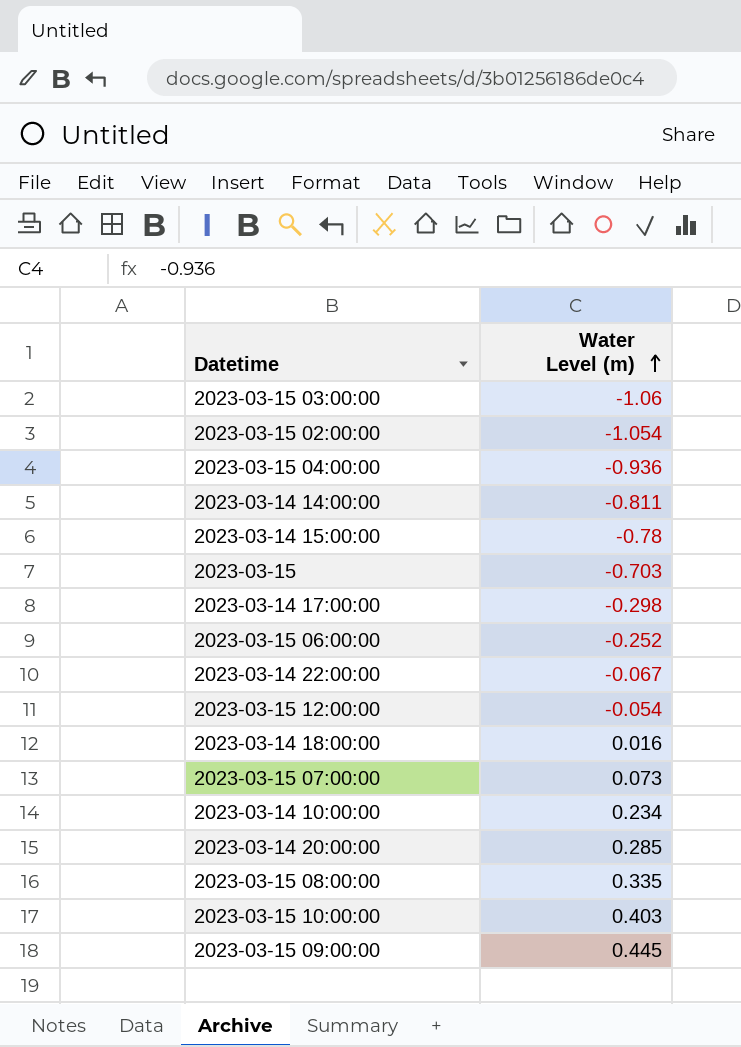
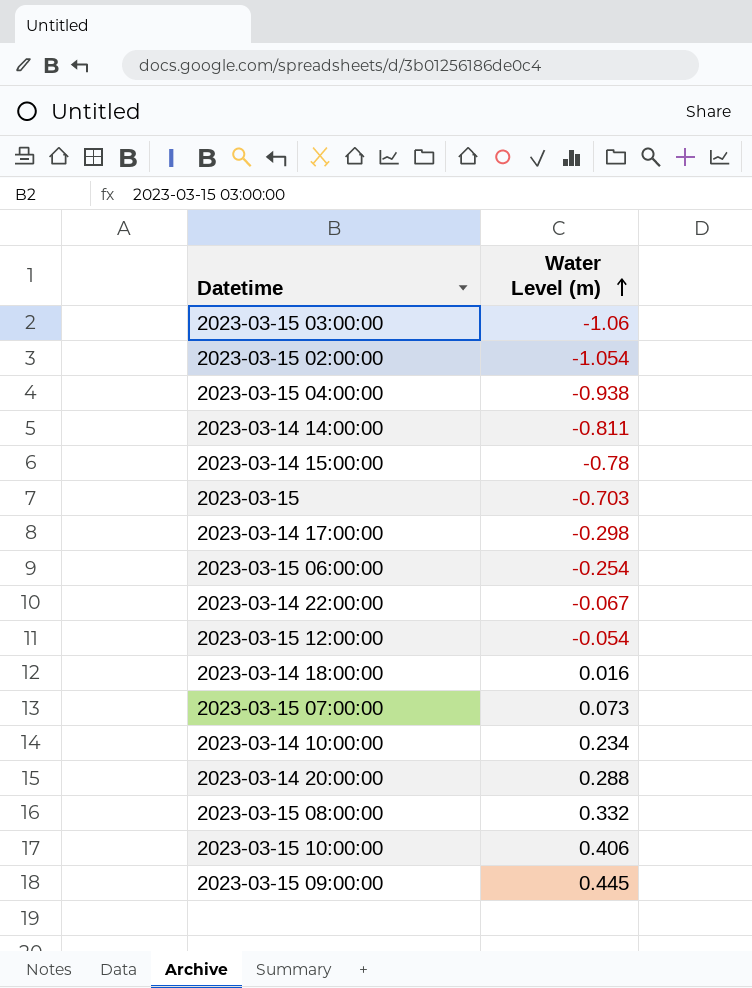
2023-03-15 04:00:00 | Water Level (m): -0.936 -> -0.938
2023-03-15 06:00:00 | Water Level (m): -0.252 -> -0.254
2023-03-14 20:00:00 | Water Level (m): 0.285 -> 0.288
2023-03-15 08:00:00 | Water Level (m): 0.335 -> 0.332
2023-03-15 10:00:00 | Water Level (m): 0.403 -> 0.406

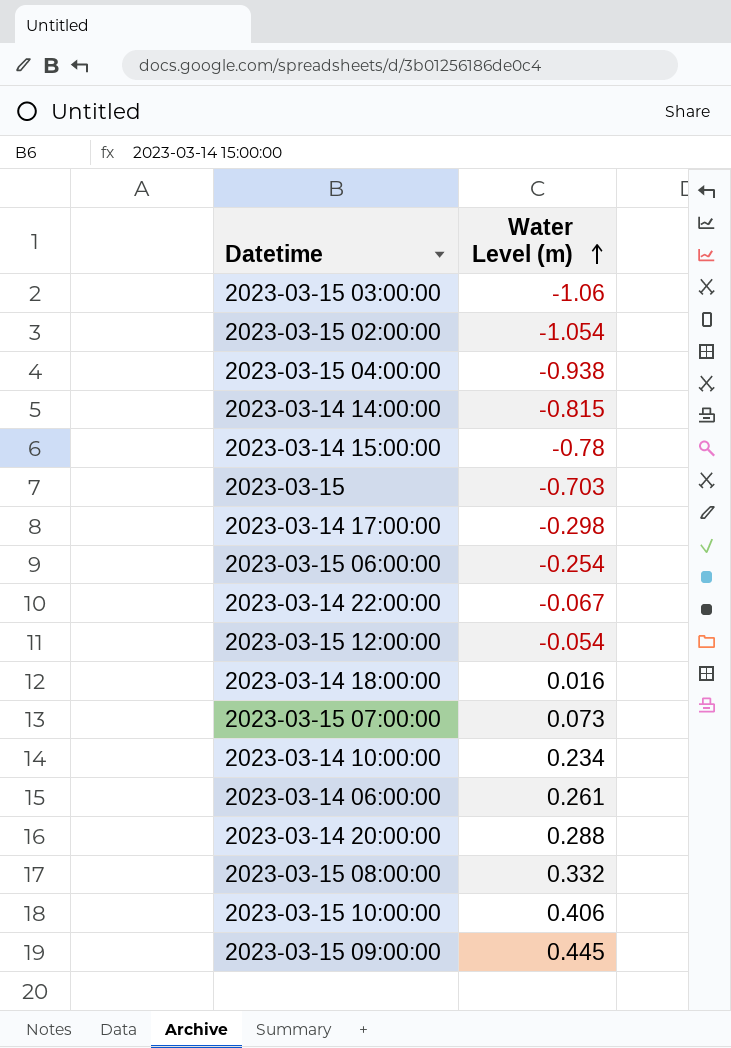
2023-03-14 14:00:00 | Water Level (m): -0.811 -> -0.815
row 2023-03-14 06:00:00: none -> 0.261

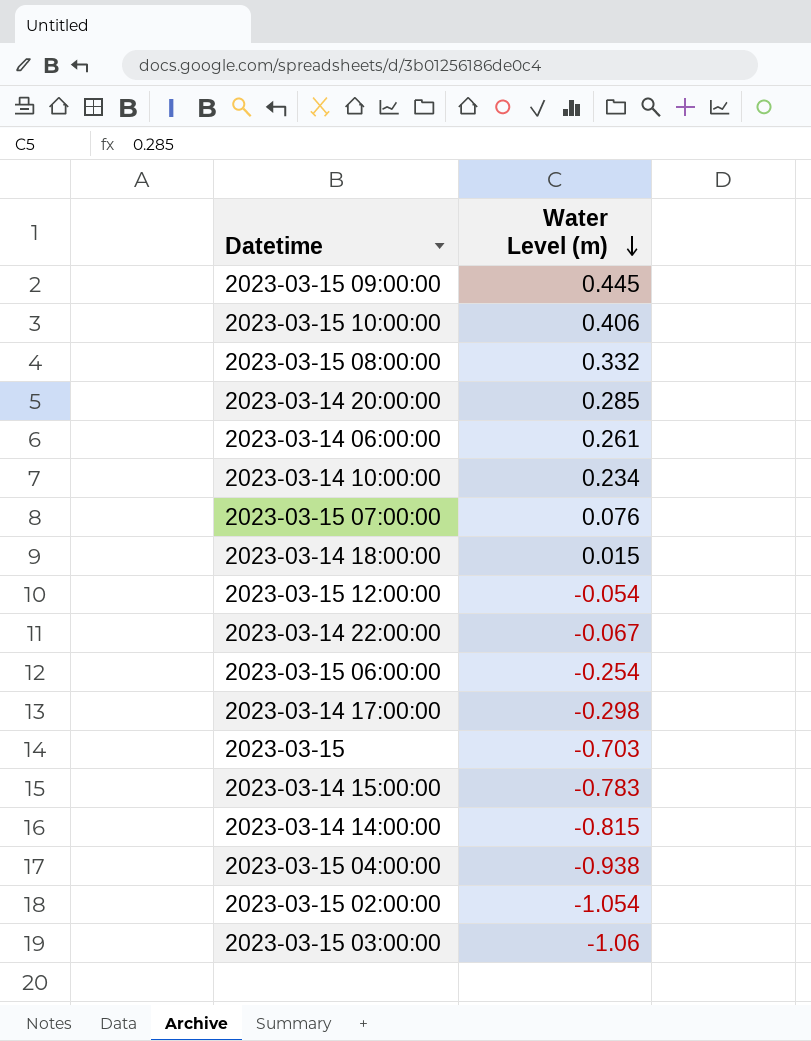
row order: Water Level (m) ascending -> Water Level (m) descending
2023-03-14 20:00:00 | Water Level (m): 0.288 -> 0.285
2023-03-15 07:00:00 | Water Level (m): 0.073 -> 0.076
2023-03-14 18:00:00 | Water Level (m): 0.016 -> 0.015
2023-03-14 15:00:00 | Water Level (m): -0.78 -> -0.783

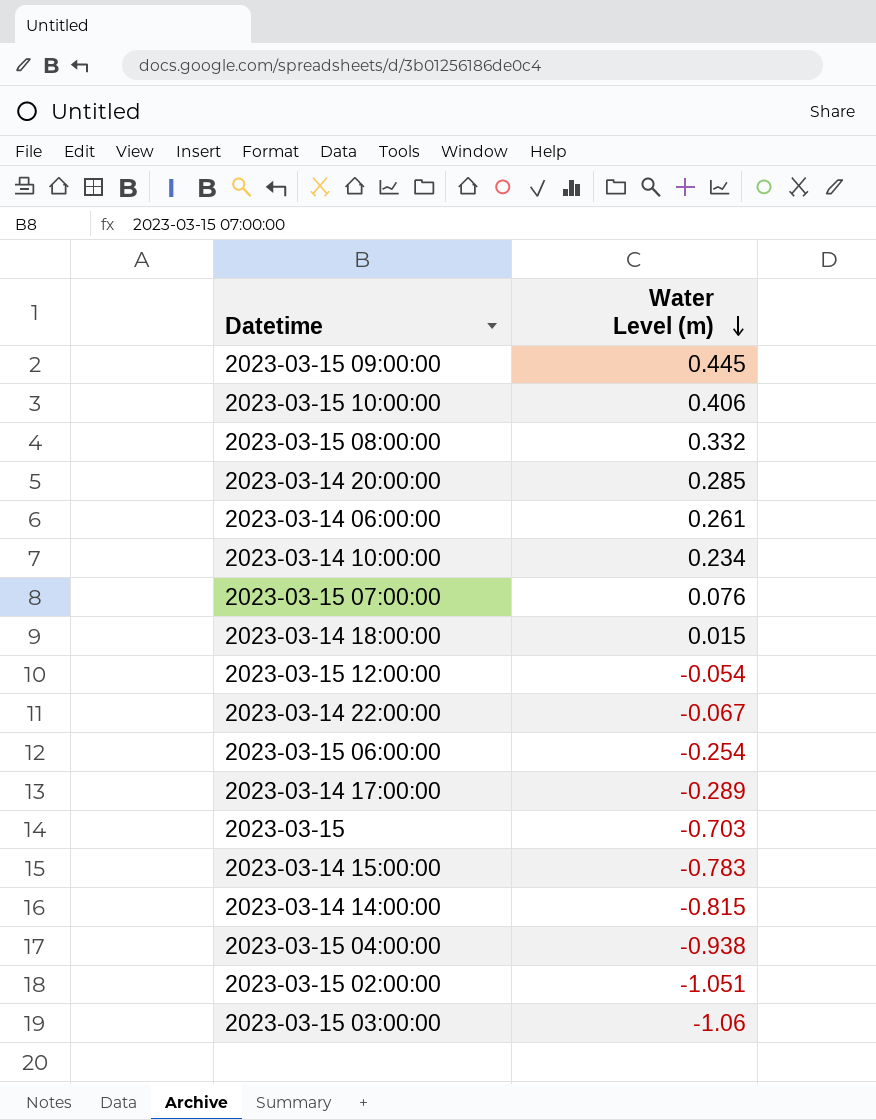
2023-03-14 17:00:00 | Water Level (m): -0.298 -> -0.289
2023-03-15 02:00:00 | Water Level (m): -1.054 -> -1.051

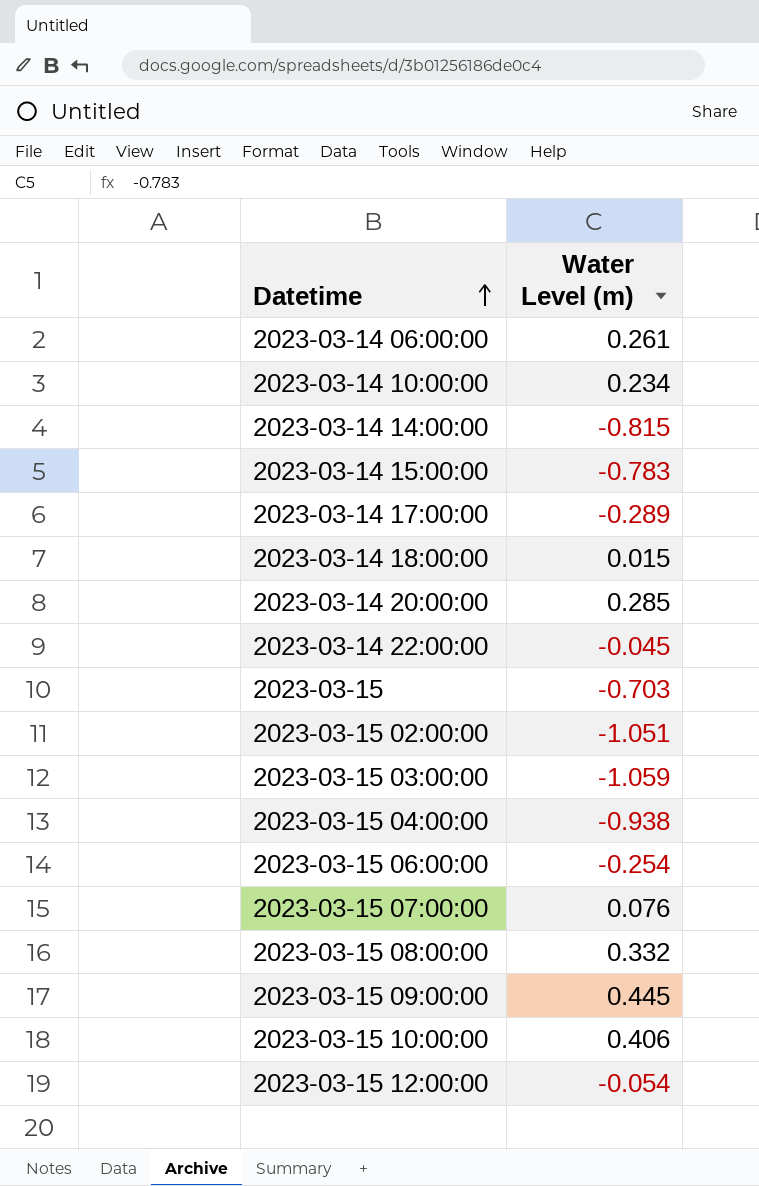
row order: Water Level (m) descending -> Datetime ascending
2023-03-14 22:00:00 | Water Level (m): -0.067 -> -0.045
2023-03-15 03:00:00 | Water Level (m): -1.06 -> -1.059

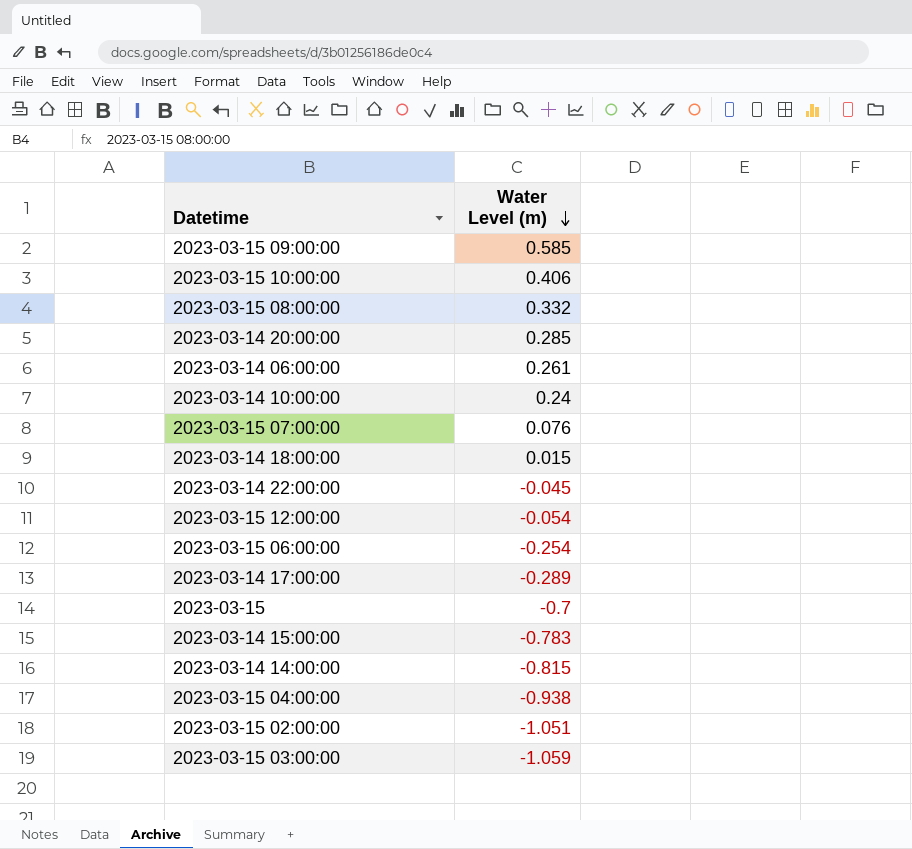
row order: Datetime ascending -> Water Level (m) descending
2023-03-15 09:00:00 | Water Level (m): 0.445 -> 0.585
2023-03-14 10:00:00 | Water Level (m): 0.234 -> 0.24
2023-03-15 | Water Level (m): -0.703 -> -0.7

